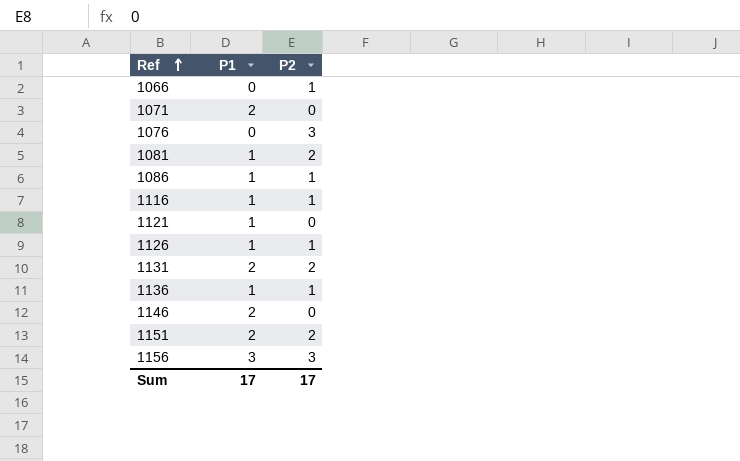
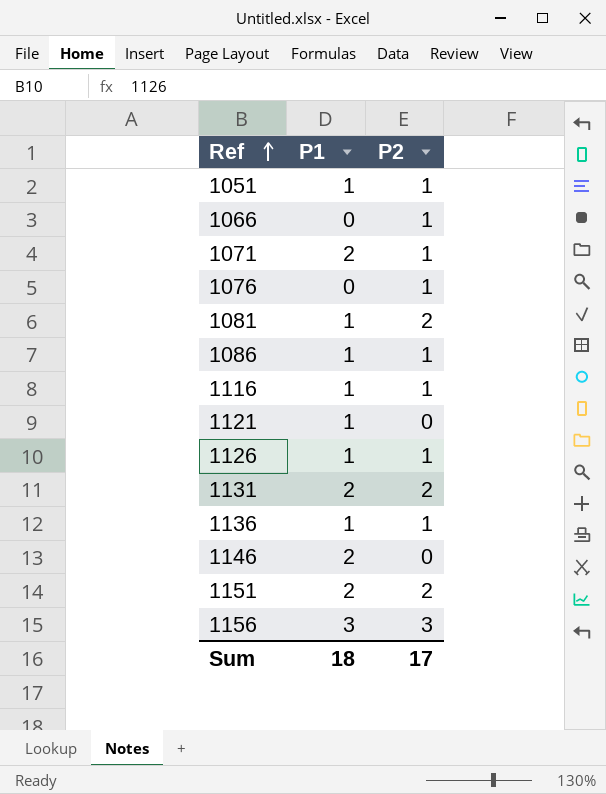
row 1051: none -> 1 | 1
1071 | P2: 0 -> 1
1076 | P2: 3 -> 1
Sum | P1: 17 -> 18

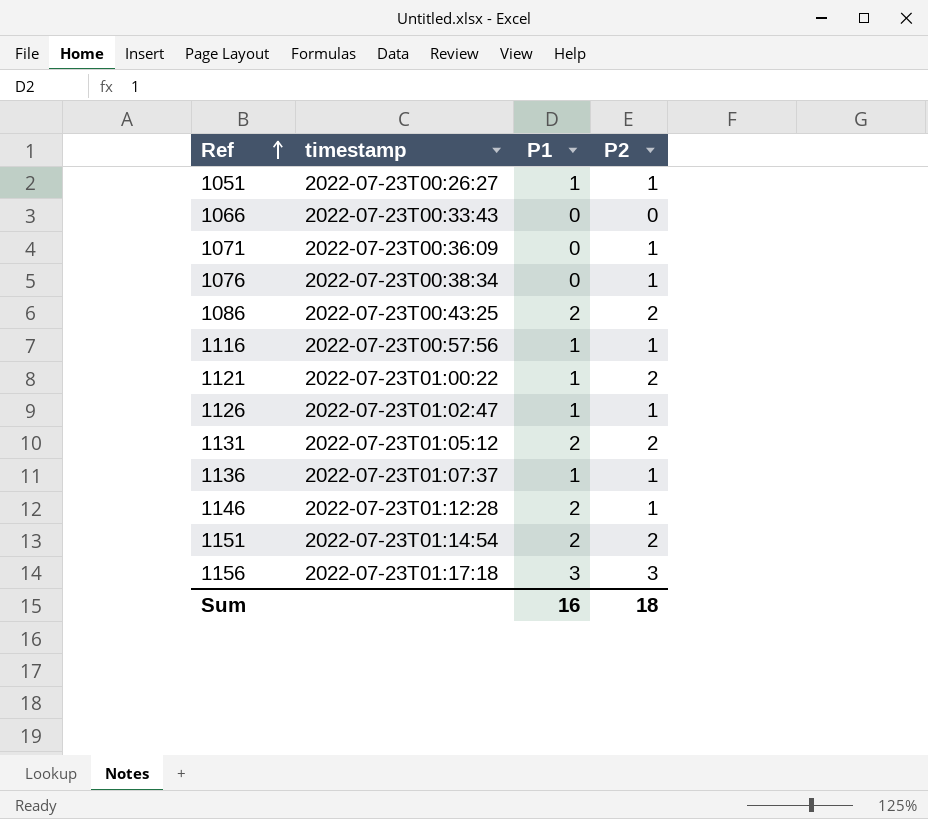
column timestamp | position: none -> 2
row 1081: 1 | 2 -> none
1066 | P2: 1 -> 0
1071 | P1: 2 -> 0
1086 | P1: 1 -> 2
1086 | P2: 1 -> 2
1121 | P2: 0 -> 2
1146 | P2: 0 -> 1
Sum | P1: 18 -> 16
Sum | P2: 17 -> 18

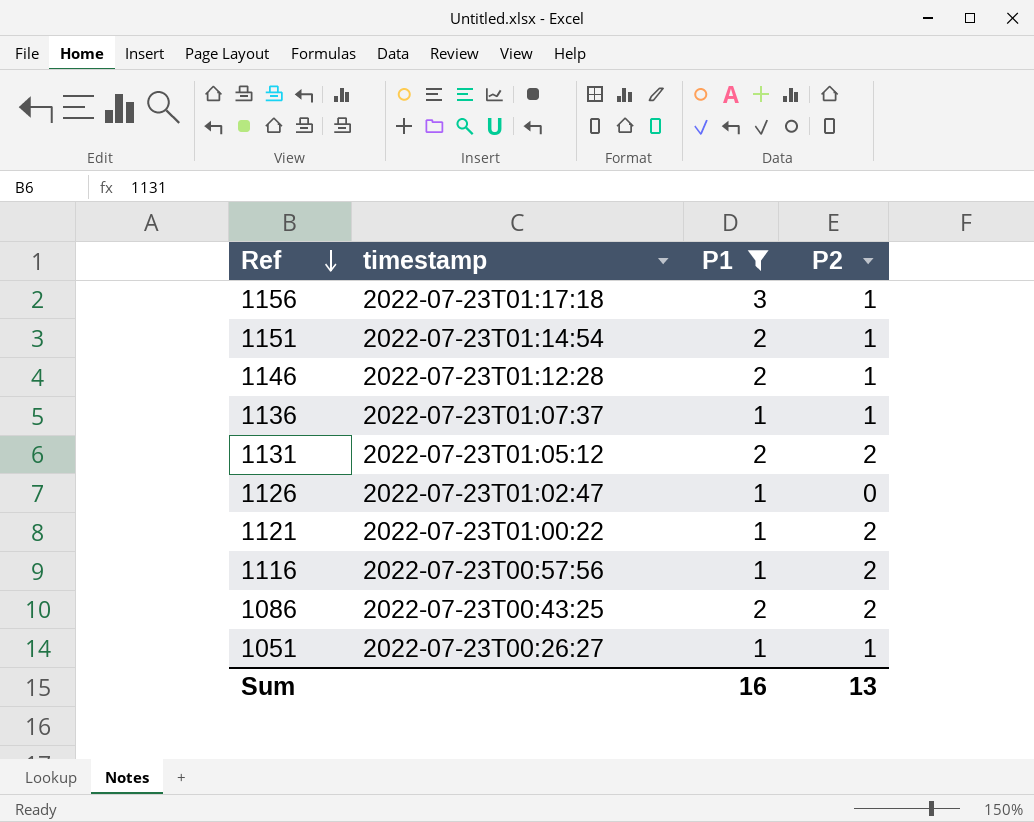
filter: none -> P1 != 0
row order: Ref ascending -> Ref descending
1156 | P2: 3 -> 1
1151 | P2: 2 -> 1
1126 | P2: 1 -> 0
1116 | P2: 1 -> 2
Sum | P2: 18 -> 13

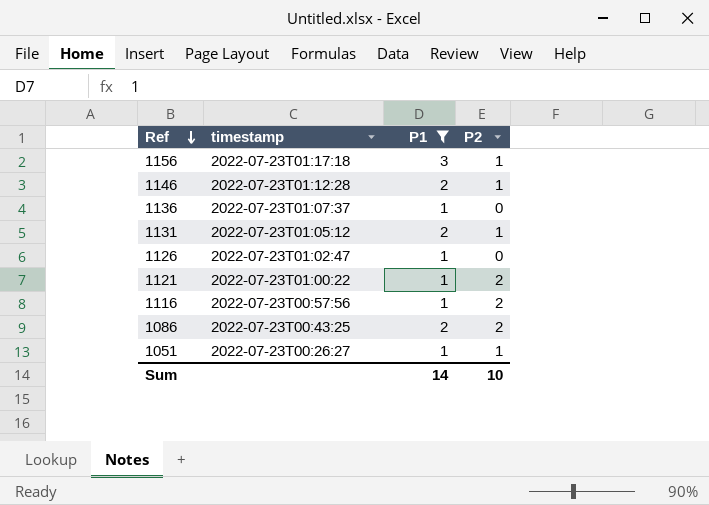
row 1151: 2022-07-23T01:14:54 | 2 | 1 -> none
1136 | P2: 1 -> 0
1131 | P2: 2 -> 1
Sum | P1: 16 -> 14
Sum | P2: 13 -> 10

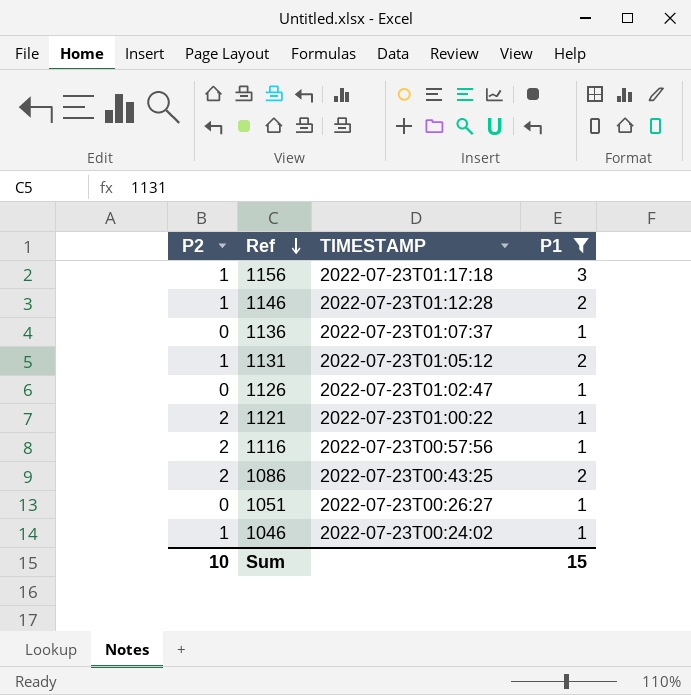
column P2 | position: 4 -> 1
column name: timestamp -> TIMESTAMP
1051 | P2: 1 -> 0
row 1046: none -> 1 | 2022-07-23T00:24:02 | 1
Sum | P1: 14 -> 15

